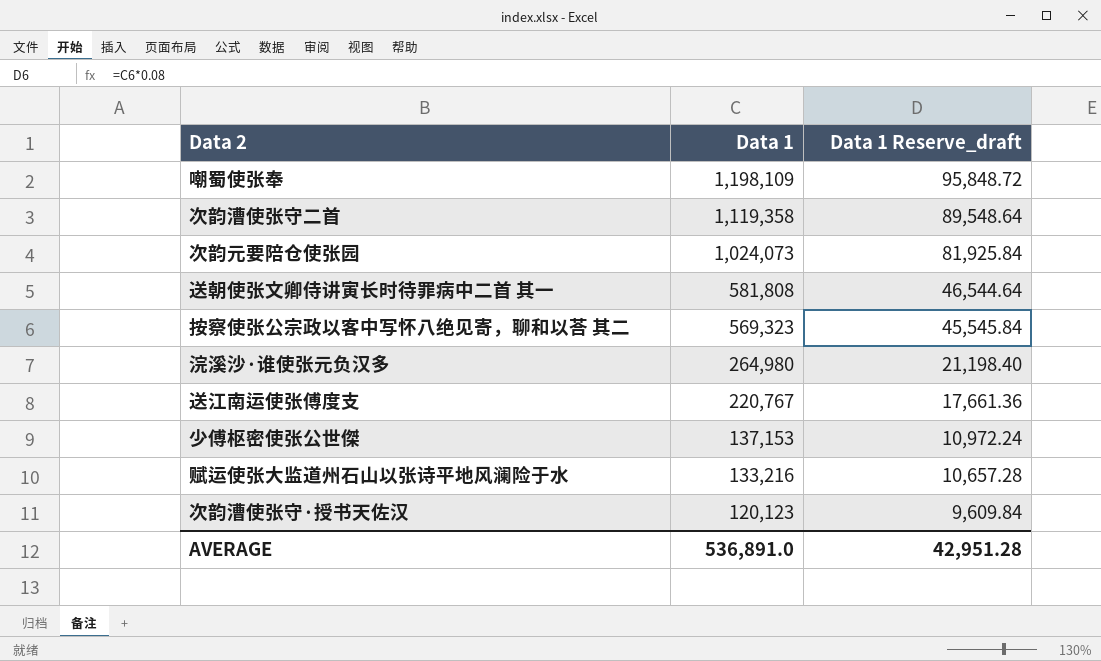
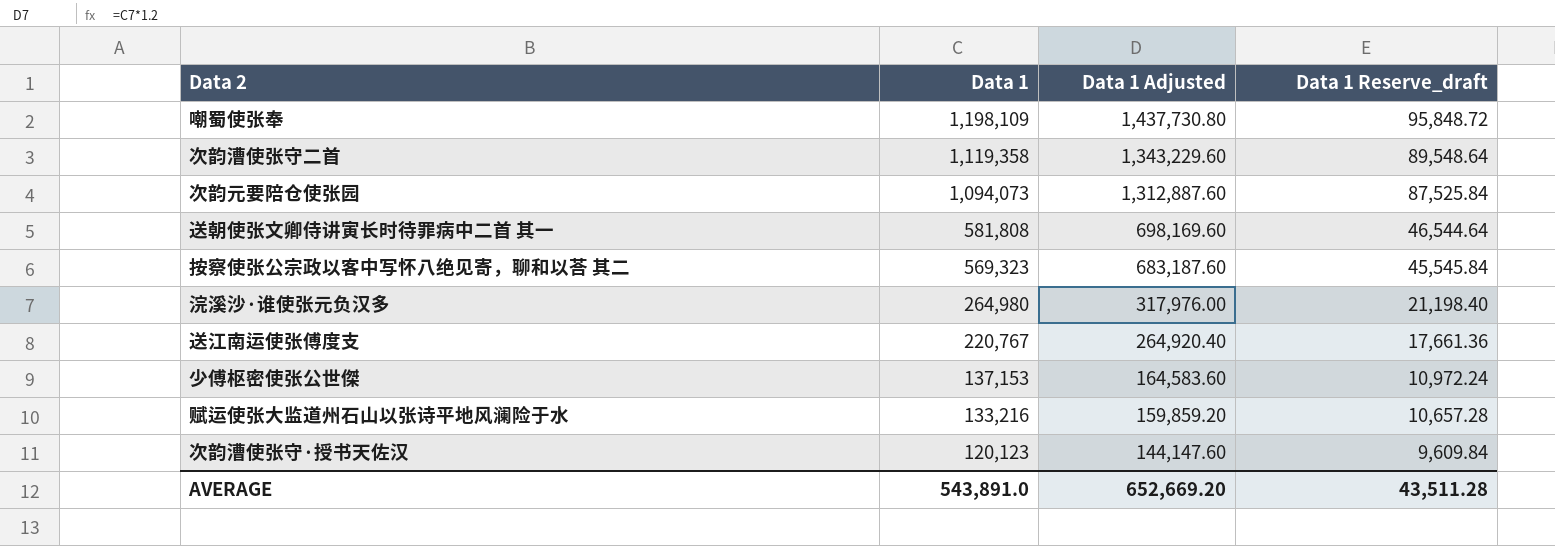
column Data 1 Adjusted | formula: none -> [Data 1] * 1.2
次韵元要陪仓使张园 | Data 1: 1,024,073 -> 1,094,073
次韵元要陪仓使张园 | Data 1 Reserve_draft: 81,925.84 -> 87,525.84
AVERAGE | Data 1: 536,891.0 -> 543,891.0
AVERAGE | Data 1 Reserve_draft: 42,951.28 -> 43,511.28

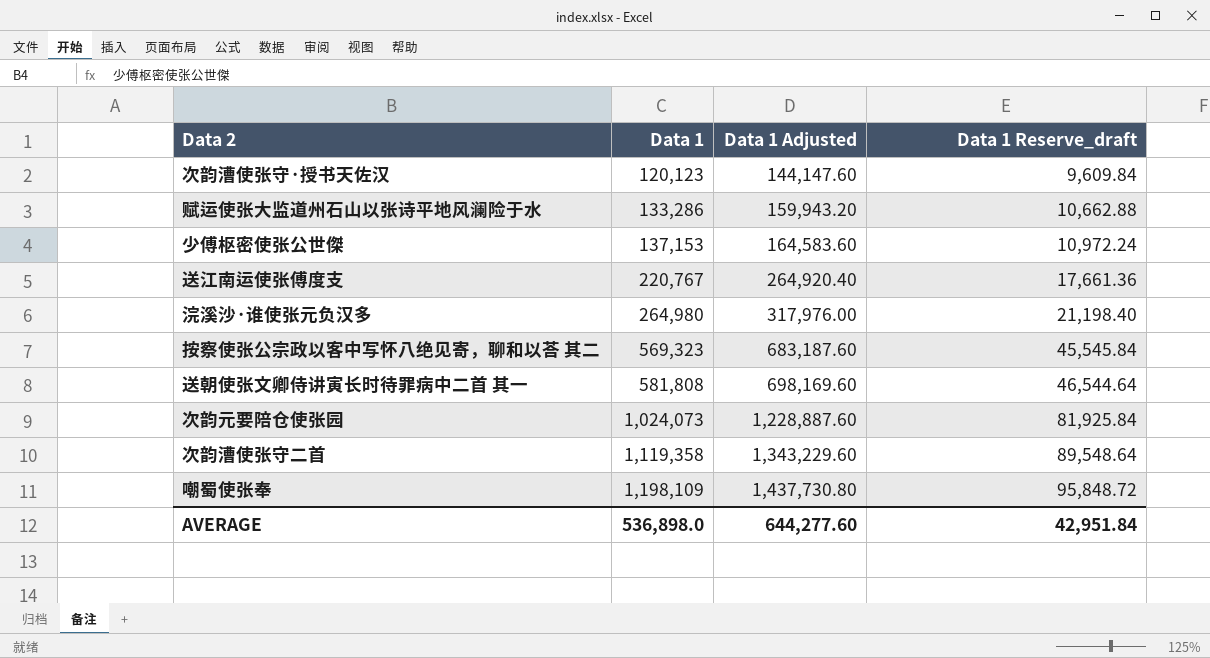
row order: Data 1 descending -> Data 1 ascending
赋运使张大监道州石山以张诗平地风澜险于水 | Data 1: 133,216 -> 133,286
赋运使张大监道州石山以张诗平地风澜险于水 | Data 1 Adjusted: 159,859.20 -> 159,943.20
赋运使张大监道州石山以张诗平地风澜险于水 | Data 1 Reserve_draft: 10,657.28 -> 10,662.88
次韵元要陪仓使张园 | Data 1: 1,094,073 -> 1,024,073
次韵元要陪仓使张园 | Data 1 Adjusted: 1,312,887.60 -> 1,228,887.60
次韵元要陪仓使张园 | Data 1 Reserve_draft: 87,525.84 -> 81,925.84
AVERAGE | Data 1: 543,891.0 -> 536,898.0
AVERAGE | Data 1 Adjusted: 652,669.20 -> 644,277.60
AVERAGE | Data 1 Reserve_draft: 43,511.28 -> 42,951.84

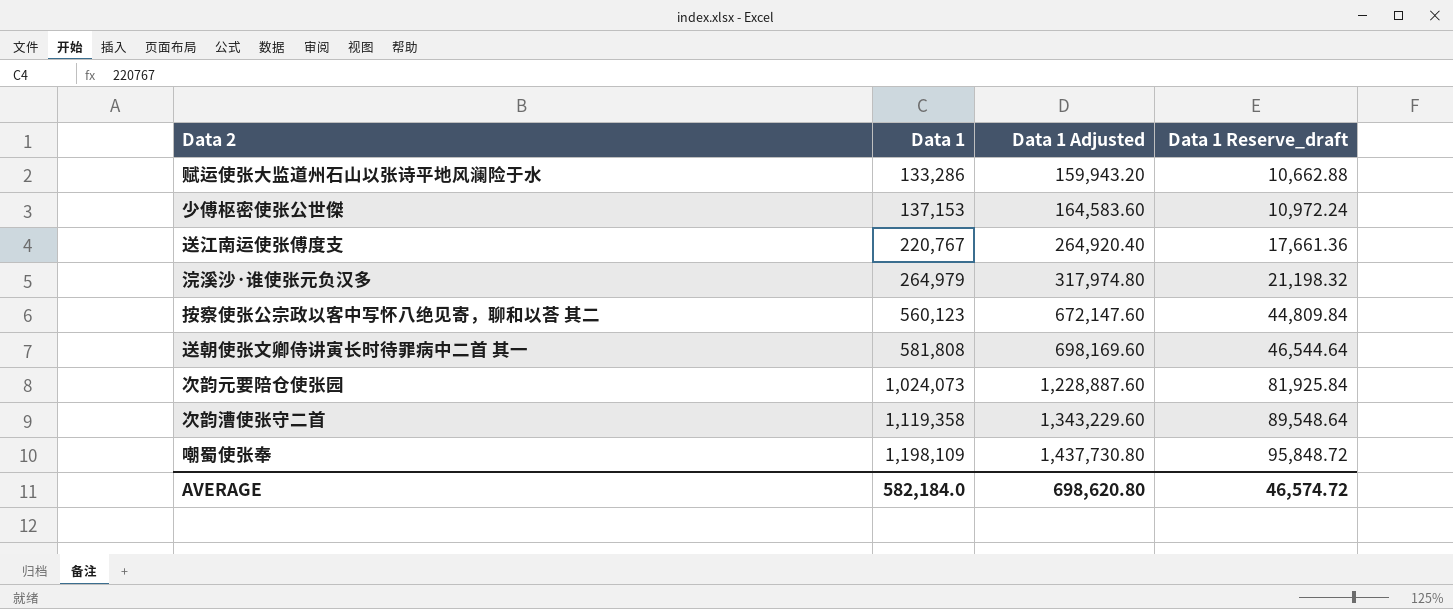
row 次韵漕使张守·授书天佐汉: 120,123 | 144,147.60 | 9,609.84 -> none
浣溪沙·谁使张元负汉多 | Data 1: 264,980 -> 264,979
浣溪沙·谁使张元负汉多 | Data 1 Adjusted: 317,976.00 -> 317,974.80
浣溪沙·谁使张元负汉多 | Data 1 Reserve_draft: 21,198.40 -> 21,198.32
按察使张公宗政以客中写怀八绝见寄，聊和以荅 其二 | Data 1: 569,323 -> 560,123
按察使张公宗政以客中写怀八绝见寄，聊和以荅 其二 | Data 1 Adjusted: 683,187.60 -> 672,147.60
按察使张公宗政以客中写怀八绝见寄，聊和以荅 其二 | Data 1 Reserve_draft: 45,545.84 -> 44,809.84
AVERAGE | Data 1: 536,898.0 -> 582,184.0
AVERAGE | Data 1 Adjusted: 644,277.60 -> 698,620.80
AVERAGE | Data 1 Reserve_draft: 42,951.84 -> 46,574.72

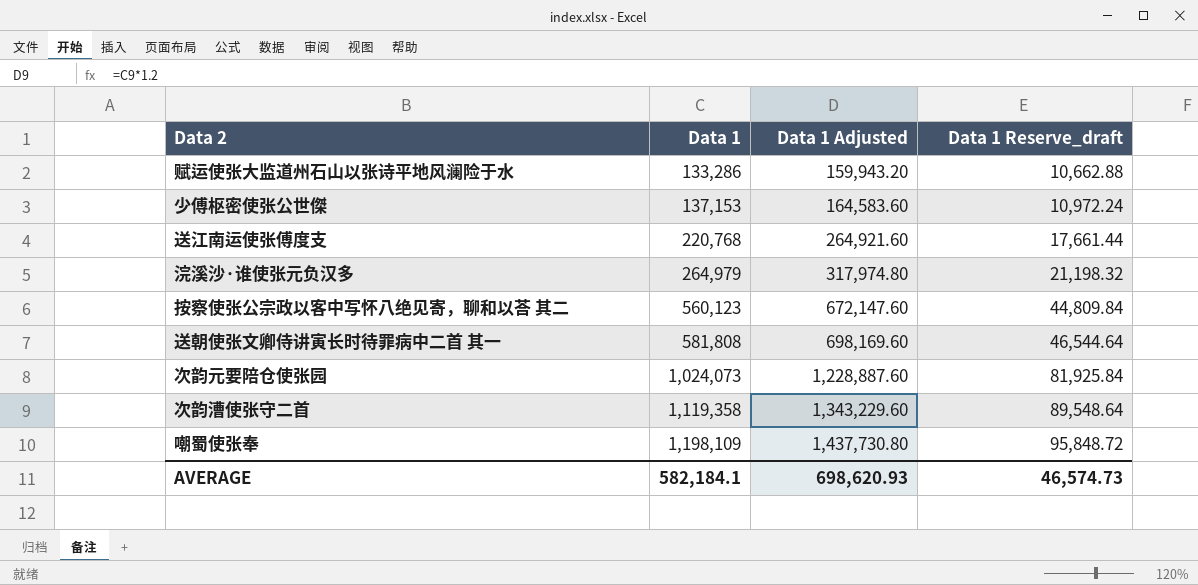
送江南运使张傅度支 | Data 1: 220,767 -> 220,768
送江南运使张傅度支 | Data 1 Adjusted: 264,920.40 -> 264,921.60
送江南运使张傅度支 | Data 1 Reserve_draft: 17,661.36 -> 17,661.44
AVERAGE | Data 1: 582,184.0 -> 582,184.1
AVERAGE | Data 1 Adjusted: 698,620.80 -> 698,620.93
AVERAGE | Data 1 Reserve_draft: 46,574.72 -> 46,574.73

